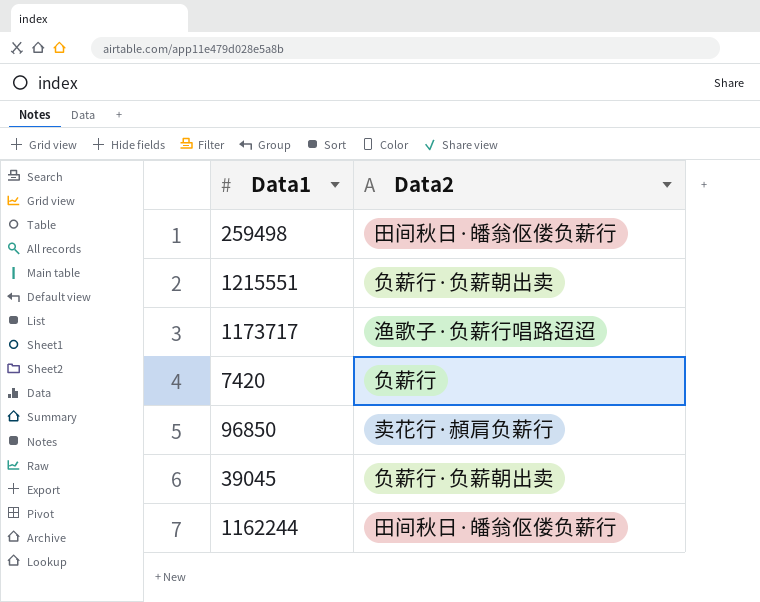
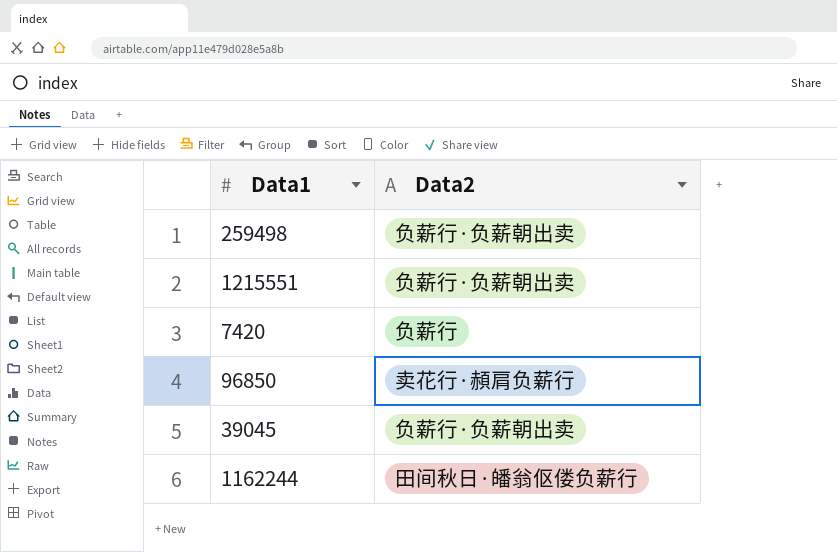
row 1173717: 渔歌子·负薪行唱路迢迢 -> none
259498 | Data2: 田间秋日·皤翁伛偻负薪行 -> 负薪行·负薪朝出卖

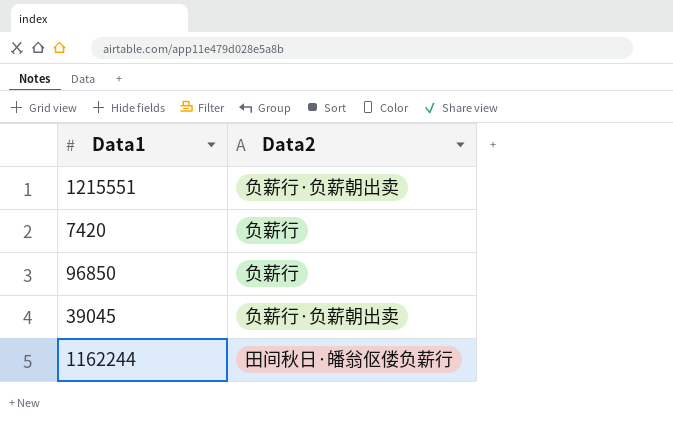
row 259498: 负薪行·负薪朝出卖 -> none
96850 | Data2: 卖花行·頳肩负薪行 -> 负薪行

